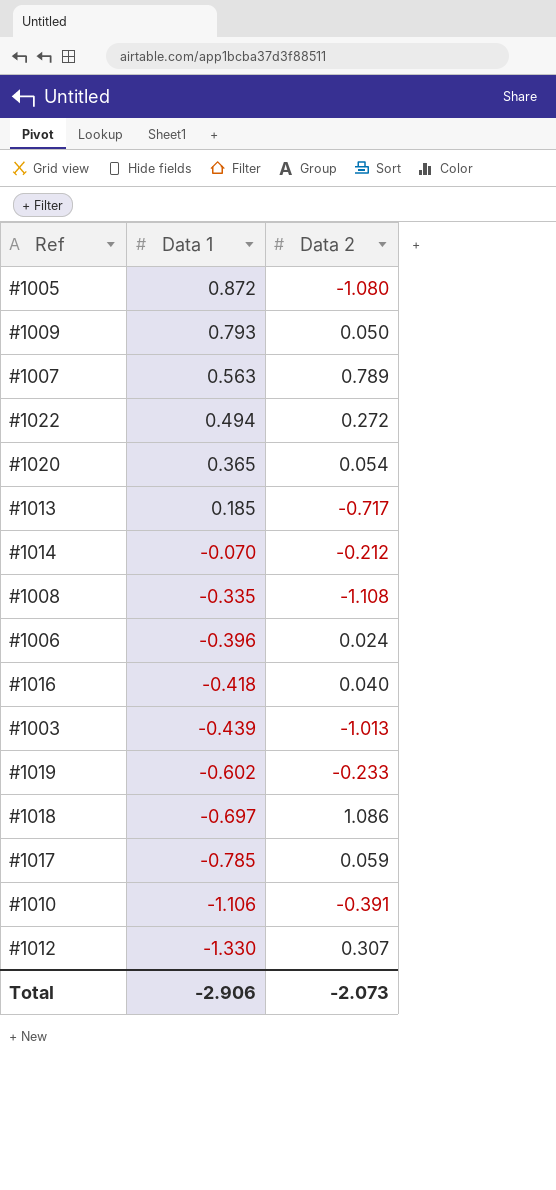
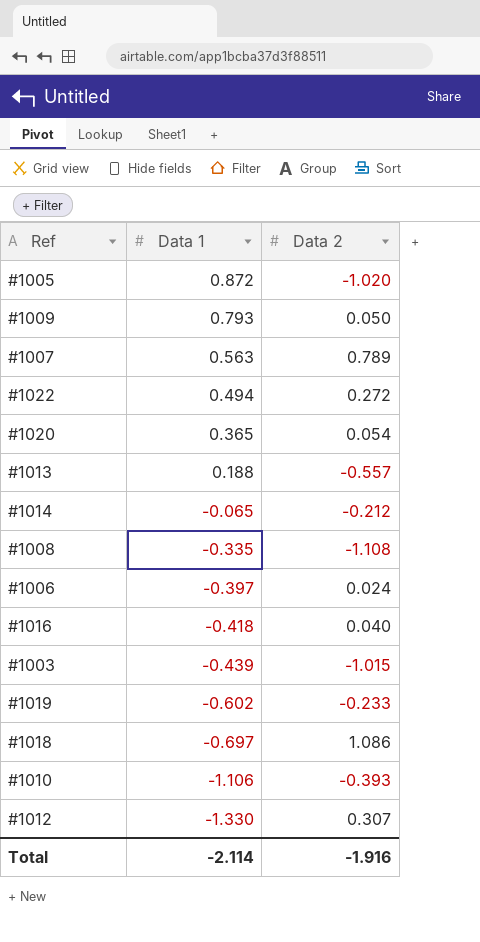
row #1017: -0.785 | 0.059 -> none
#1005 | Data 2: -1.080 -> -1.020
#1013 | Data 1: 0.185 -> 0.188
#1013 | Data 2: -0.717 -> -0.557
#1014 | Data 1: -0.070 -> -0.065
#1006 | Data 1: -0.396 -> -0.397
#1003 | Data 2: -1.013 -> -1.015
#1010 | Data 2: -0.391 -> -0.393
Total | Data 1: -2.906 -> -2.114
Total | Data 2: -2.073 -> -1.916

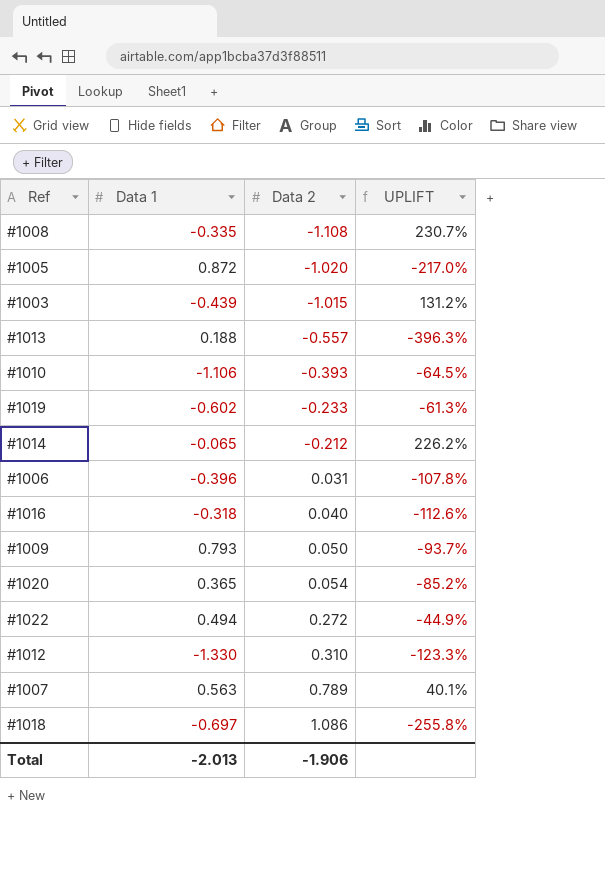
row order: Data 1 descending -> Data 2 ascending
column UPLIFT | formula: none -> ([Data 2] - [Data 1]) / [Data 1]
#1006 | Data 1: -0.397 -> -0.396
#1006 | Data 2: 0.024 -> 0.031
#1016 | Data 1: -0.418 -> -0.318
#1012 | Data 2: 0.307 -> 0.310
Total | Data 1: -2.114 -> -2.013
Total | Data 2: -1.916 -> -1.906

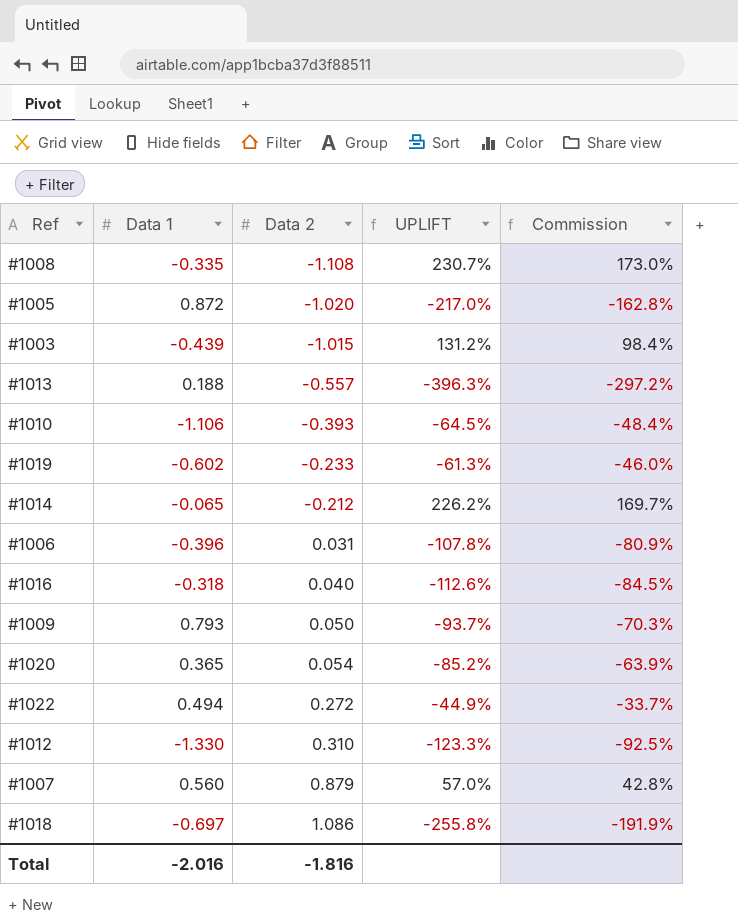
column Commission | formula: none -> [UPLIFT] * 0.75
#1007 | Data 1: 0.563 -> 0.560
#1007 | Data 2: 0.789 -> 0.879
#1007 | UPLIFT: 40.1% -> 57.0%
Total | Data 1: -2.013 -> -2.016
Total | Data 2: -1.906 -> -1.816

